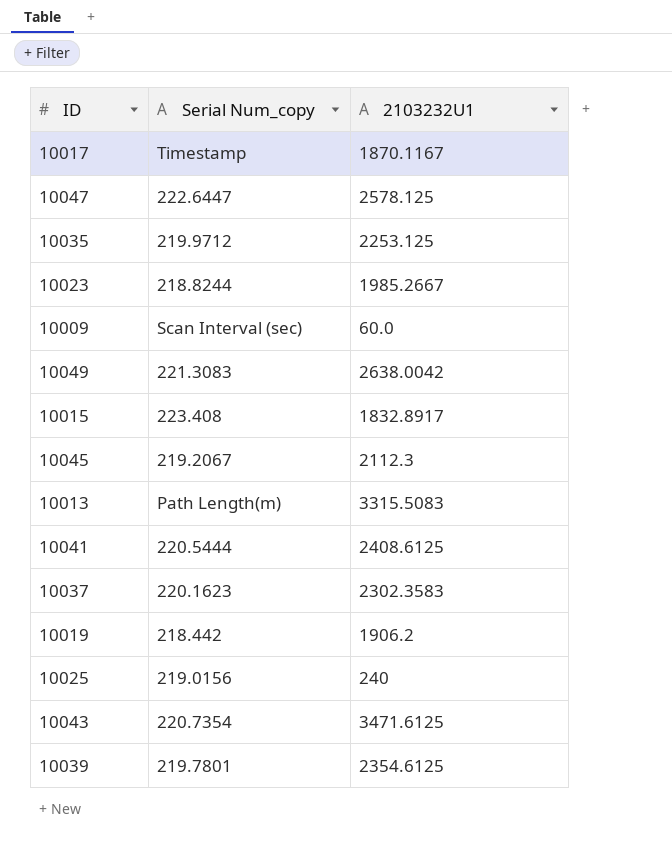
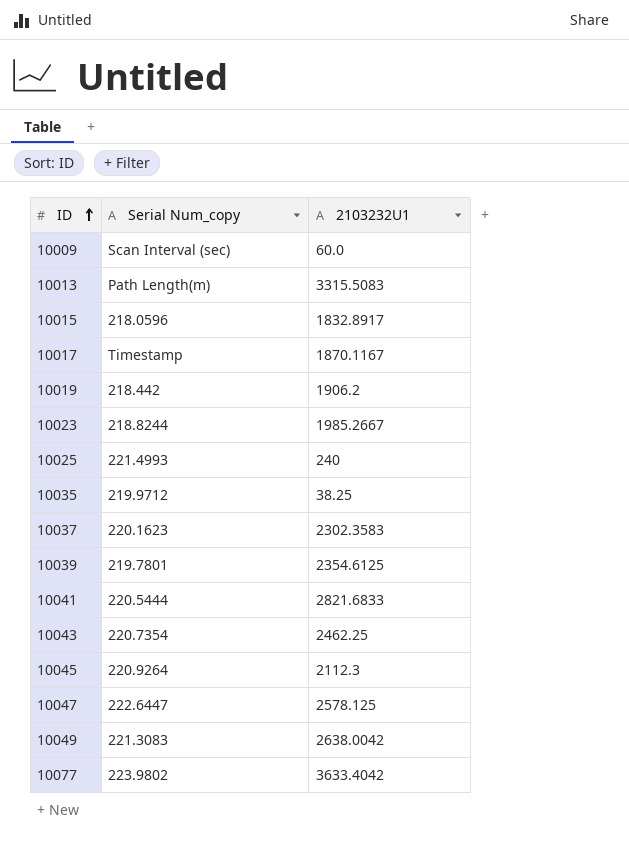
row order: none -> ID ascending
10015 | Serial Num_copy: 223.408 -> 218.0596
10025 | Serial Num_copy: 219.0156 -> 221.4993
10035 | 2103232U1: 2253.125 -> 38.25
10041 | 2103232U1: 2408.6125 -> 2821.6833
10043 | 2103232U1: 3471.6125 -> 2462.25
10045 | Serial Num_copy: 219.2067 -> 220.9264
row 10077: none -> 223.9802 | 3633.4042

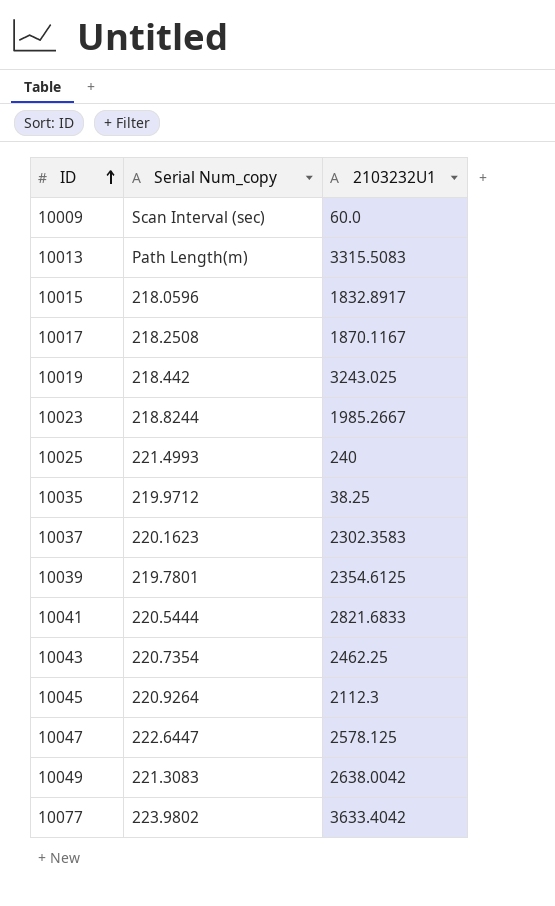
10017 | Serial Num_copy: Timestamp -> 218.2508
10019 | 2103232U1: 1906.2 -> 3243.025

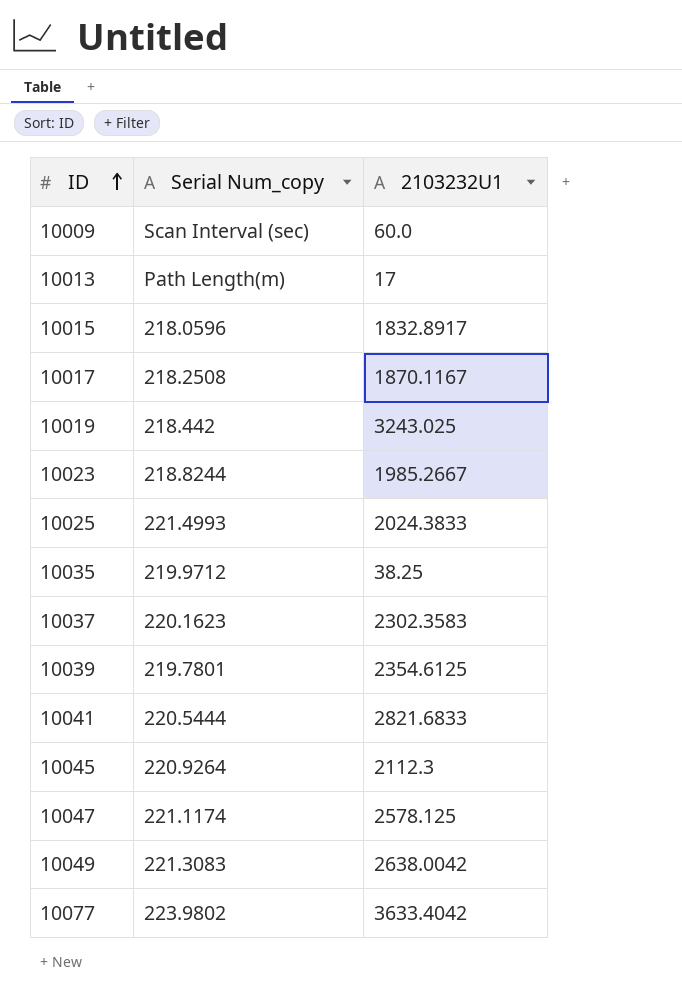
row 10043: 220.7354 | 2462.25 -> none
10013 | 2103232U1: 3315.5083 -> 17
10025 | 2103232U1: 240 -> 2024.3833
10047 | Serial Num_copy: 222.6447 -> 221.1174

